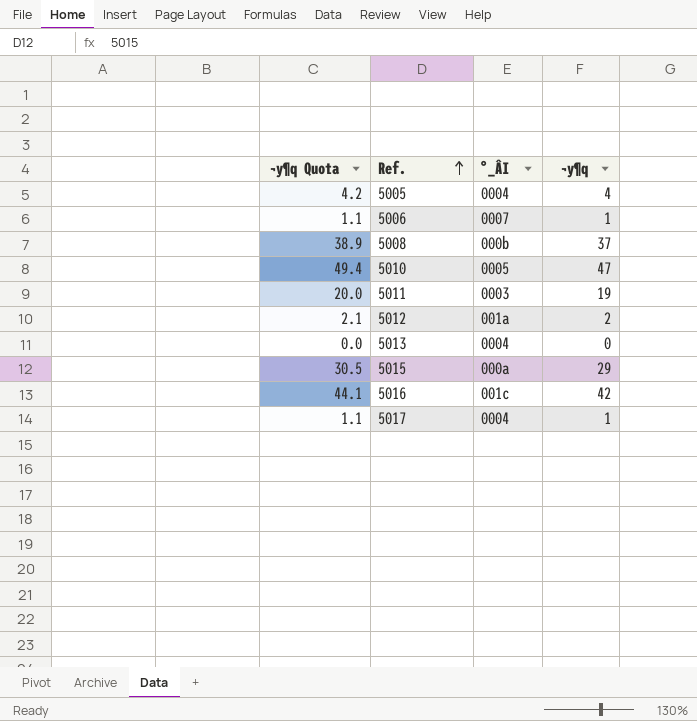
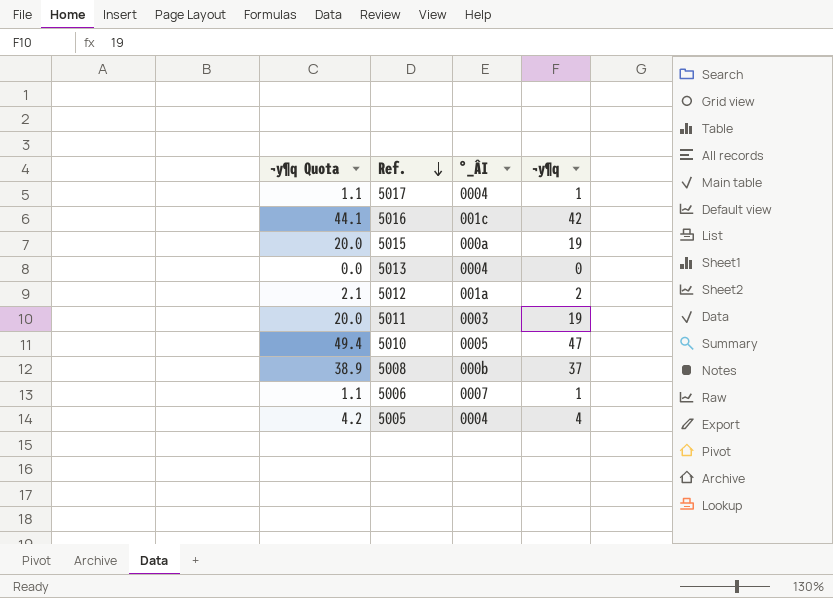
row order: Ref. ascending -> Ref. descending
5015 | ¬y¶q Quota: 30.5 -> 20.0
5015 | ¬y¶q: 29 -> 19

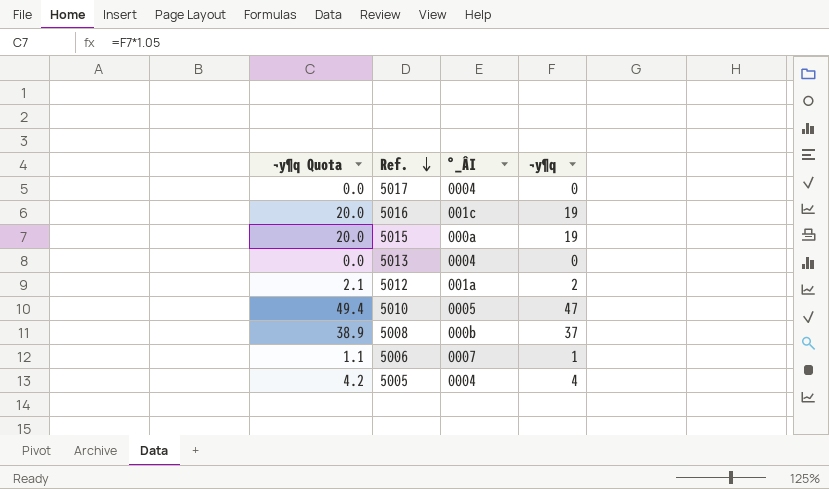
row 5011: 20.0 | 0003 | 19 -> none
5017 | ¬y¶q Quota: 1.1 -> 0.0
5017 | ¬y¶q: 1 -> 0
5016 | ¬y¶q Quota: 44.1 -> 20.0
5016 | ¬y¶q: 42 -> 19

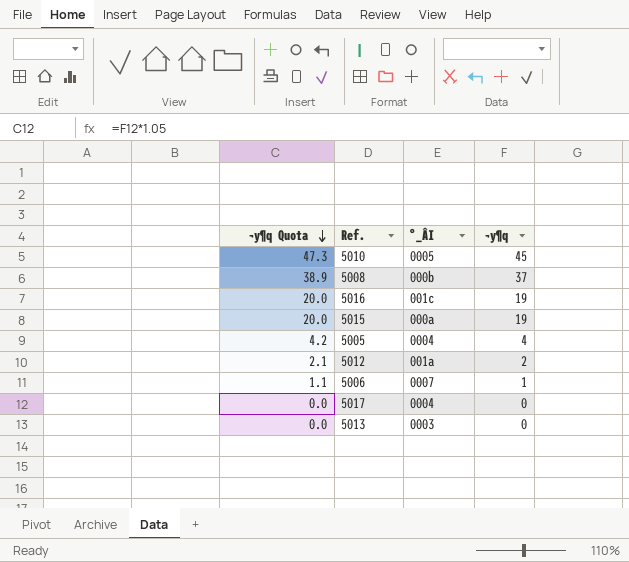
row order: Ref. descending -> ¬y¶q Quota descending
5010 | ¬y¶q Quota: 49.4 -> 47.3
5010 | ¬y¶q: 47 -> 45
5013 | °_ÂI: 0004 -> 0003

